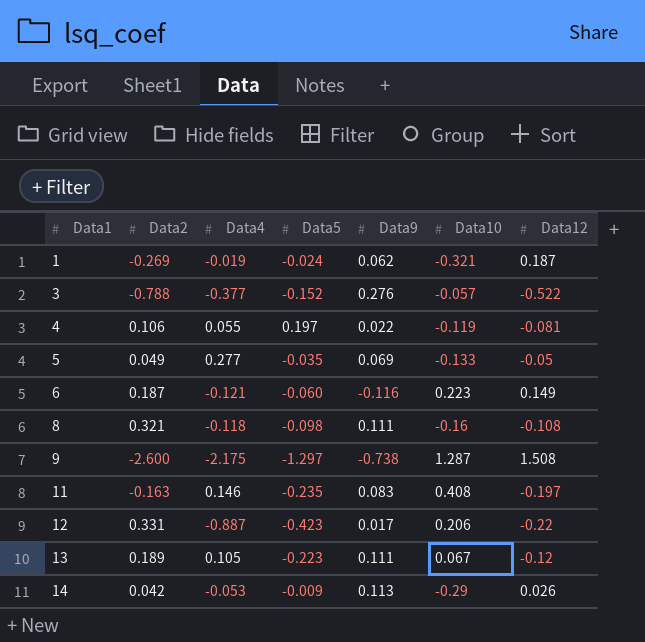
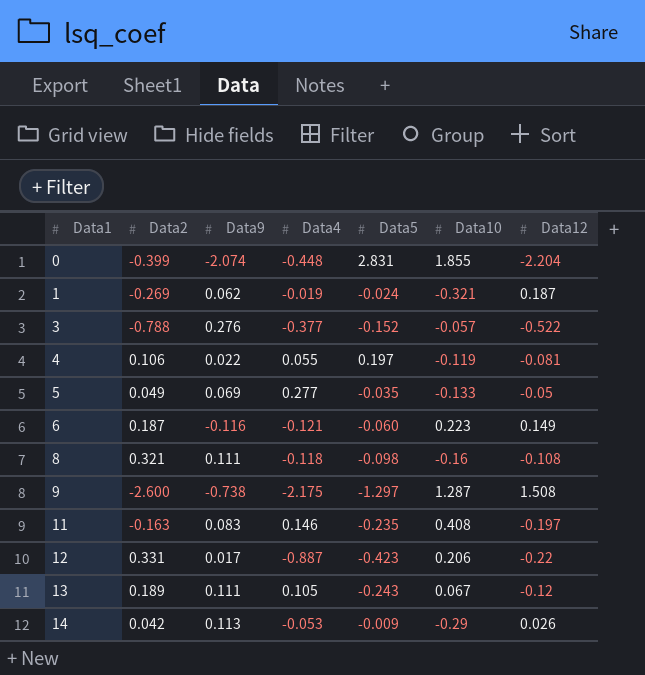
column Data9 | position: 5 -> 3
row 0: none -> -0.399 | -2.074 | -0.448 | 2.831 | 1.855 | -2.204
13 | Data5: -0.223 -> -0.243

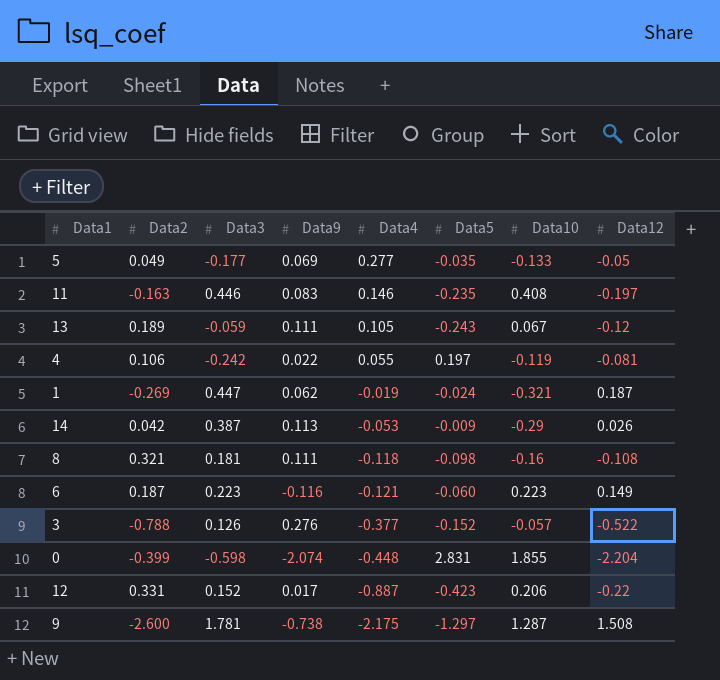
row order: Data1 ascending -> Data4 descending
column Data3 | position: none -> 3

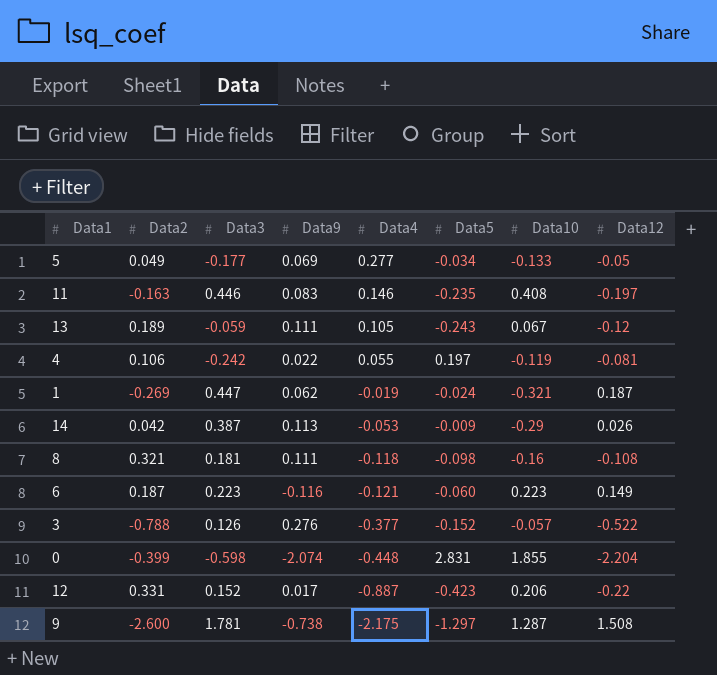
5 | Data5: -0.035 -> -0.034

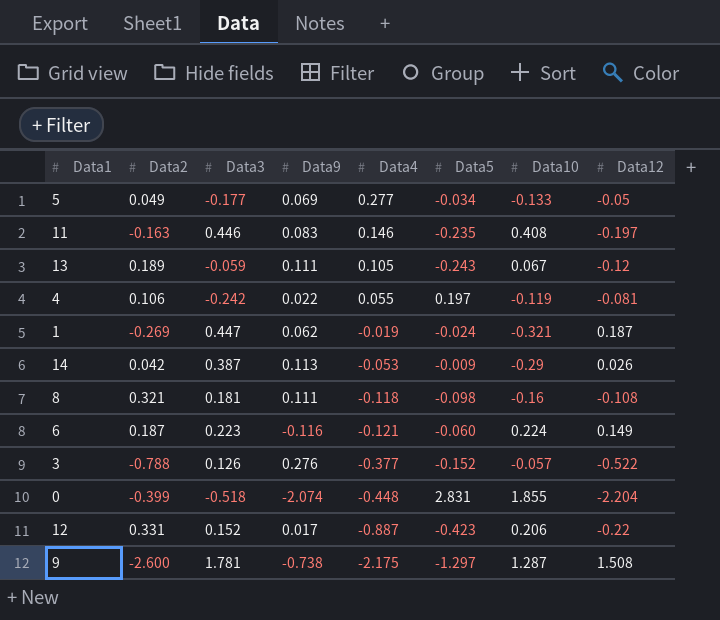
6 | Data10: 0.223 -> 0.224
0 | Data3: -0.598 -> -0.518

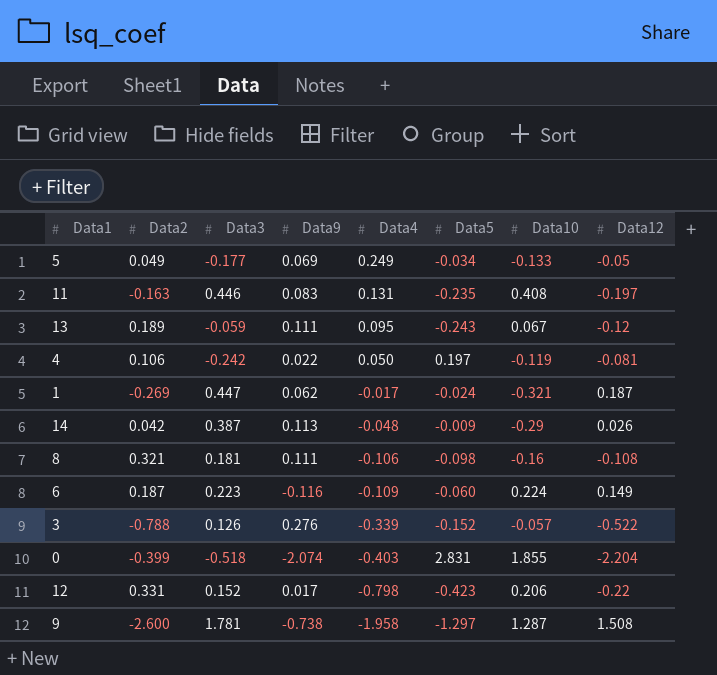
5 | Data4: 0.277 -> 0.249
11 | Data4: 0.146 -> 0.131
13 | Data4: 0.105 -> 0.095
4 | Data4: 0.055 -> 0.050
1 | Data4: -0.019 -> -0.017
14 | Data4: -0.053 -> -0.048
8 | Data4: -0.118 -> -0.106
6 | Data4: -0.121 -> -0.109
3 | Data4: -0.377 -> -0.339
0 | Data4: -0.448 -> -0.403
12 | Data4: -0.887 -> -0.798
9 | Data4: -2.175 -> -1.958

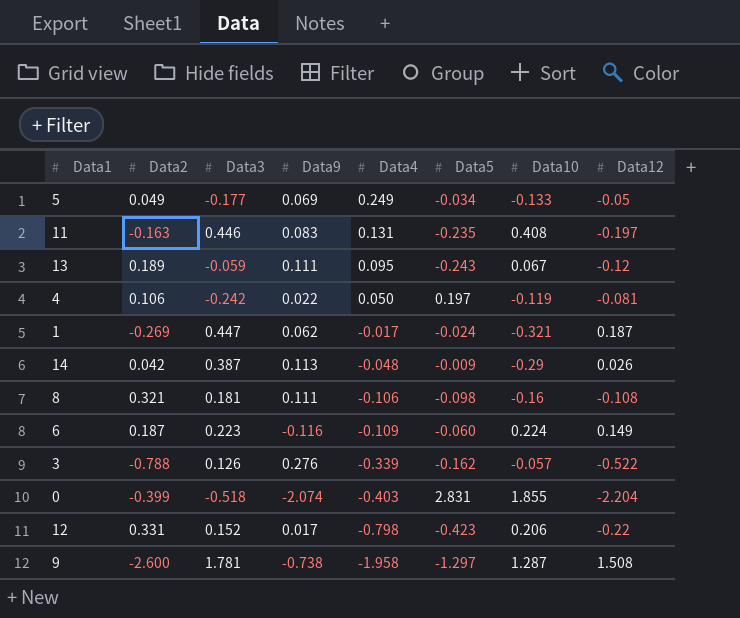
3 | Data5: -0.152 -> -0.162

